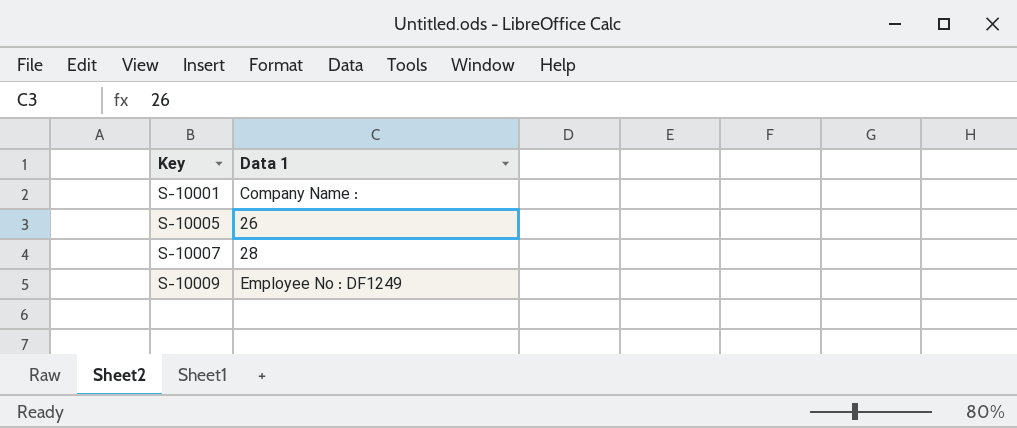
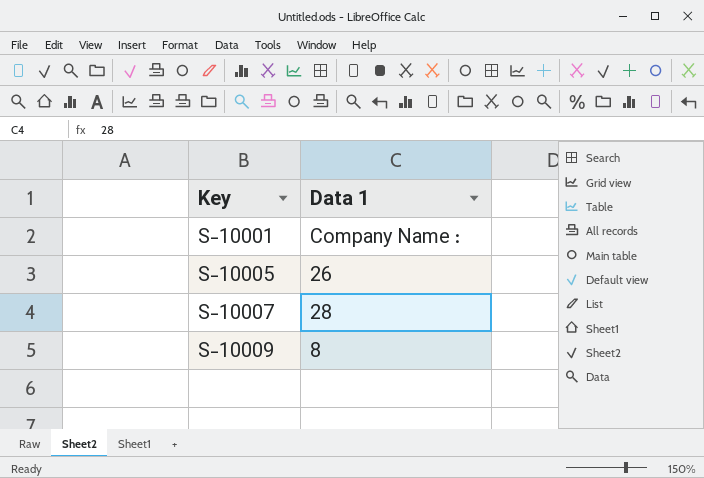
S-10009 | Data 1: Employee No : DF1249 -> 8

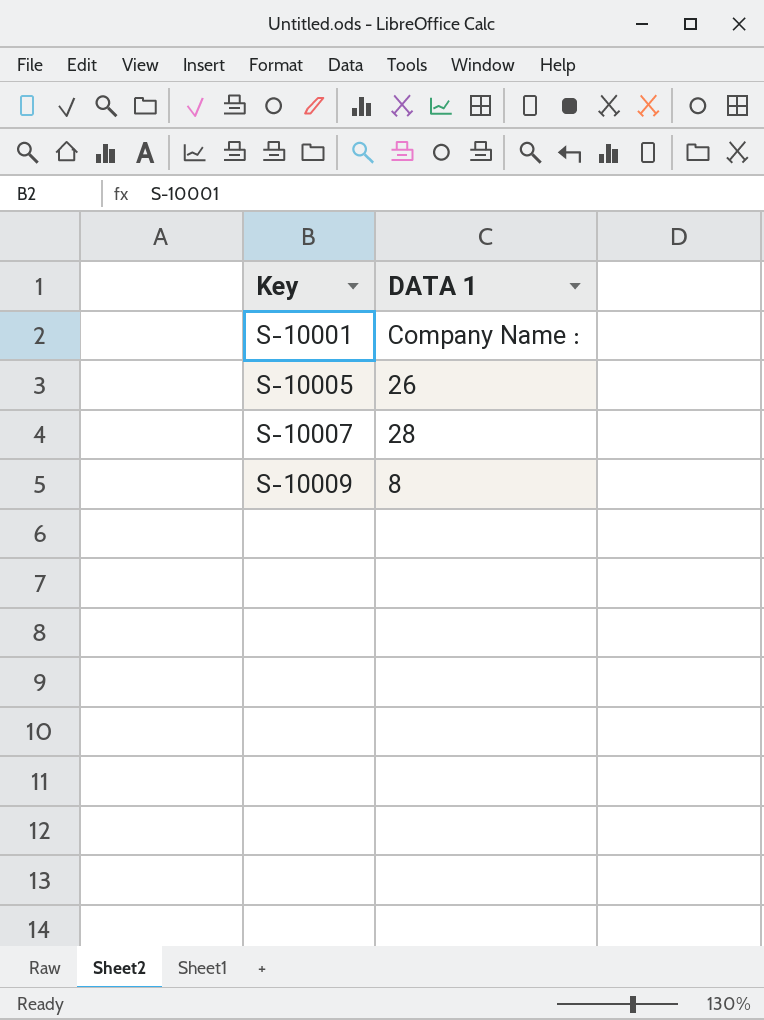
column name: Data 1 -> DATA 1

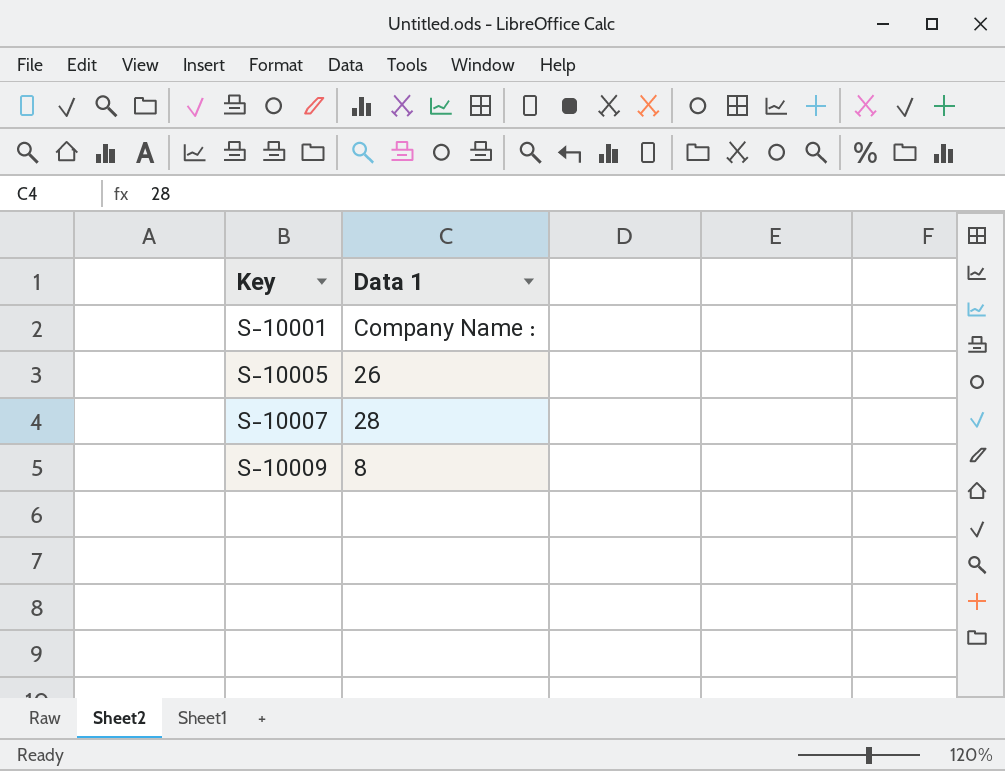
column name: DATA 1 -> Data 1

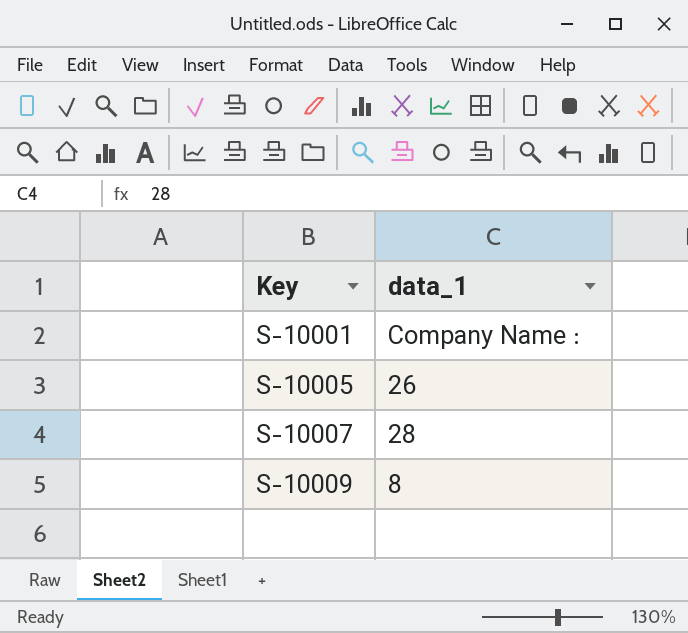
column name: Data 1 -> data_1

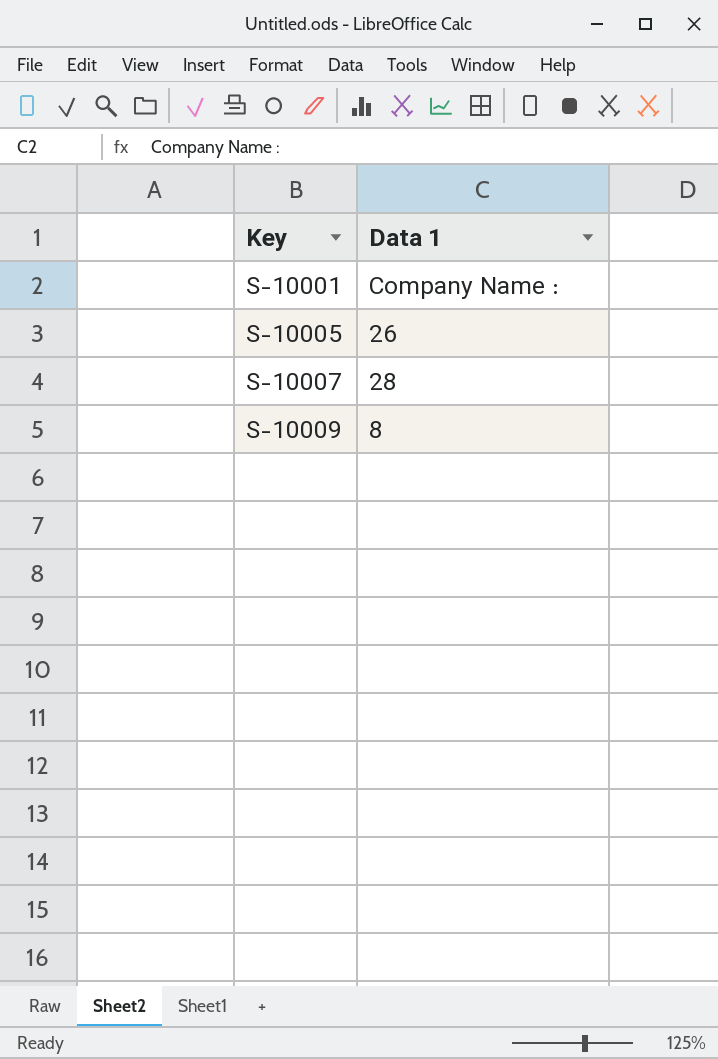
column name: data_1 -> Data 1

